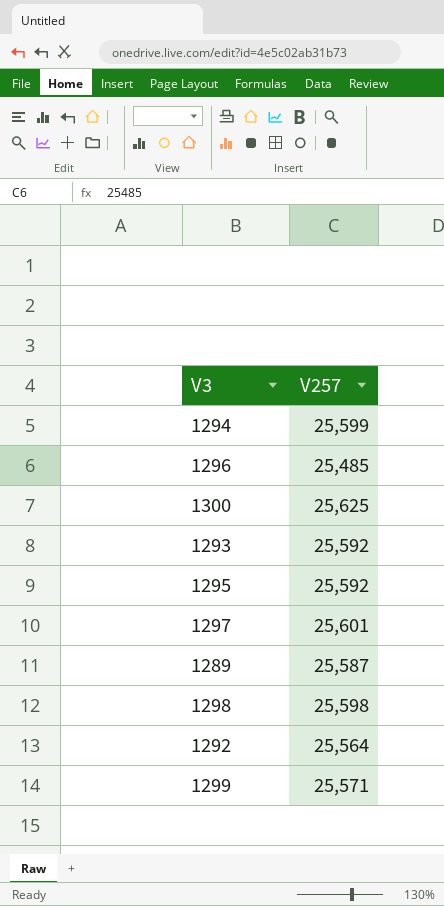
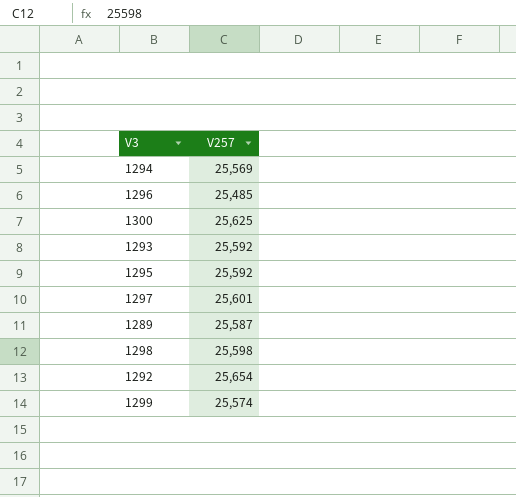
1294 | V257: 25,599 -> 25,569
1292 | V257: 25,564 -> 25,654
1299 | V257: 25,571 -> 25,574

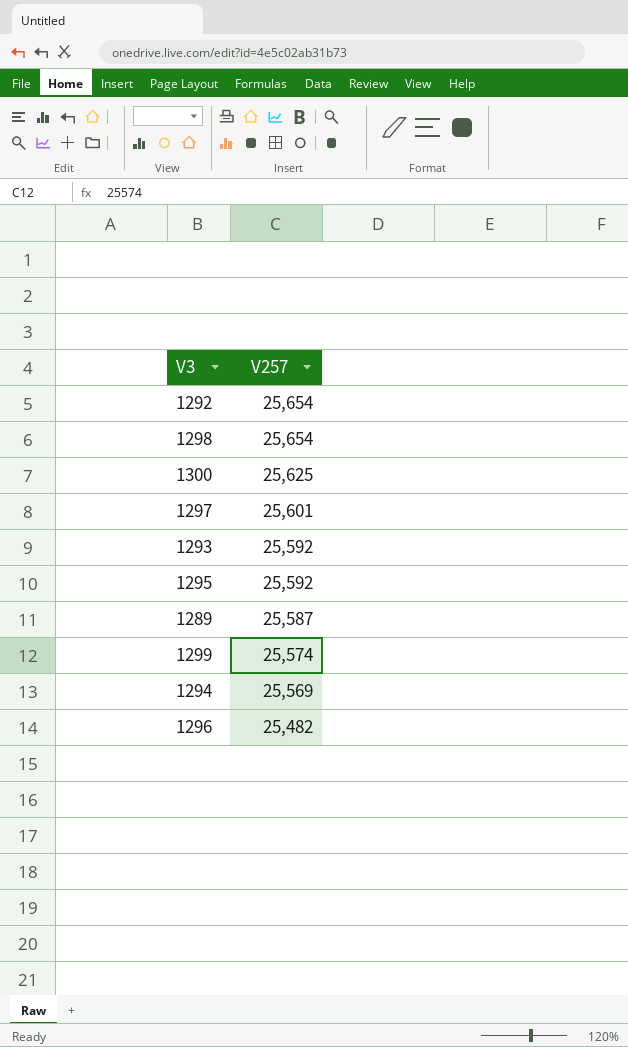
row order: none -> V257 descending
1298 | V257: 25,598 -> 25,654
1296 | V257: 25,485 -> 25,482

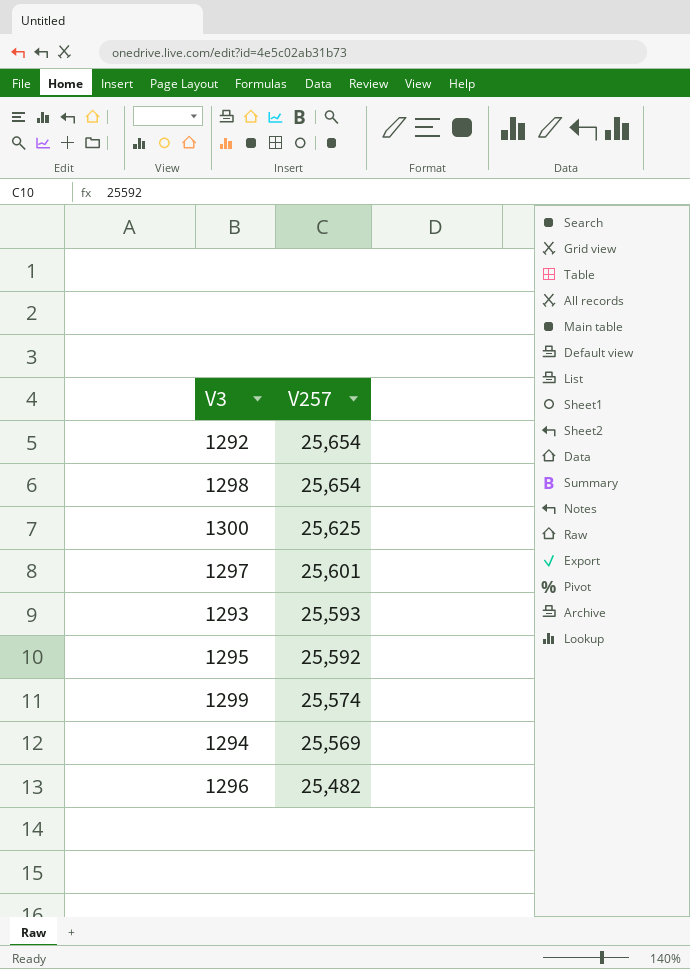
row 1289: 25,587 -> none
1293 | V257: 25,592 -> 25,593

